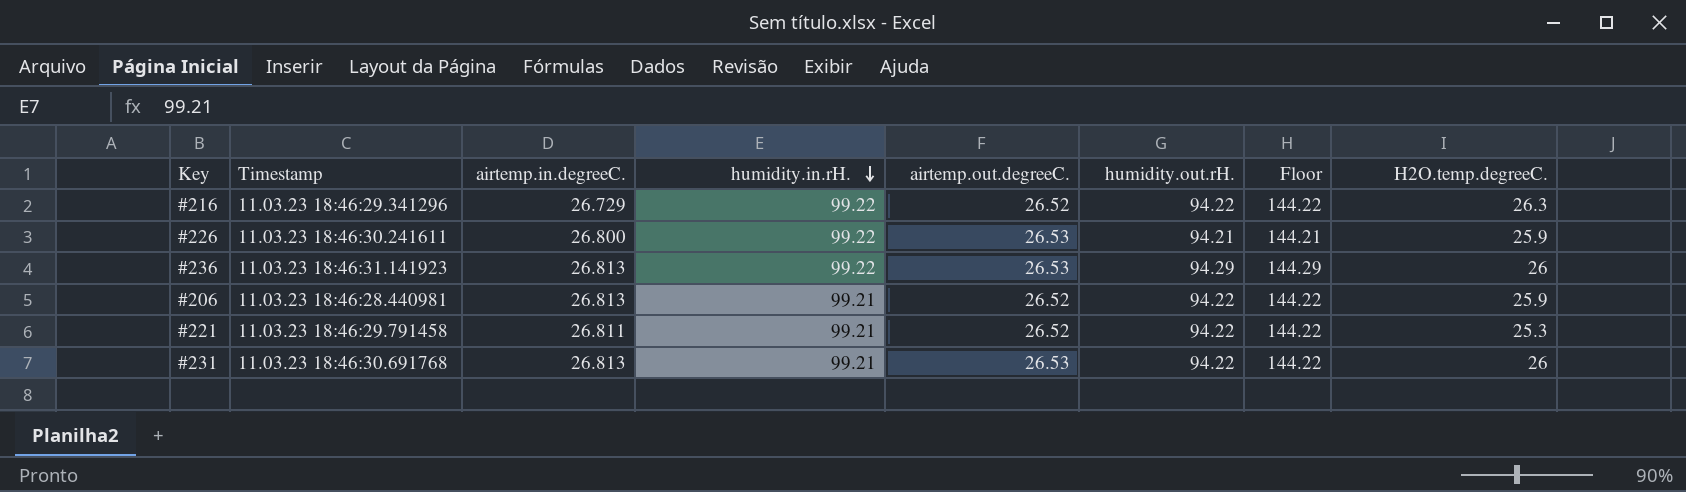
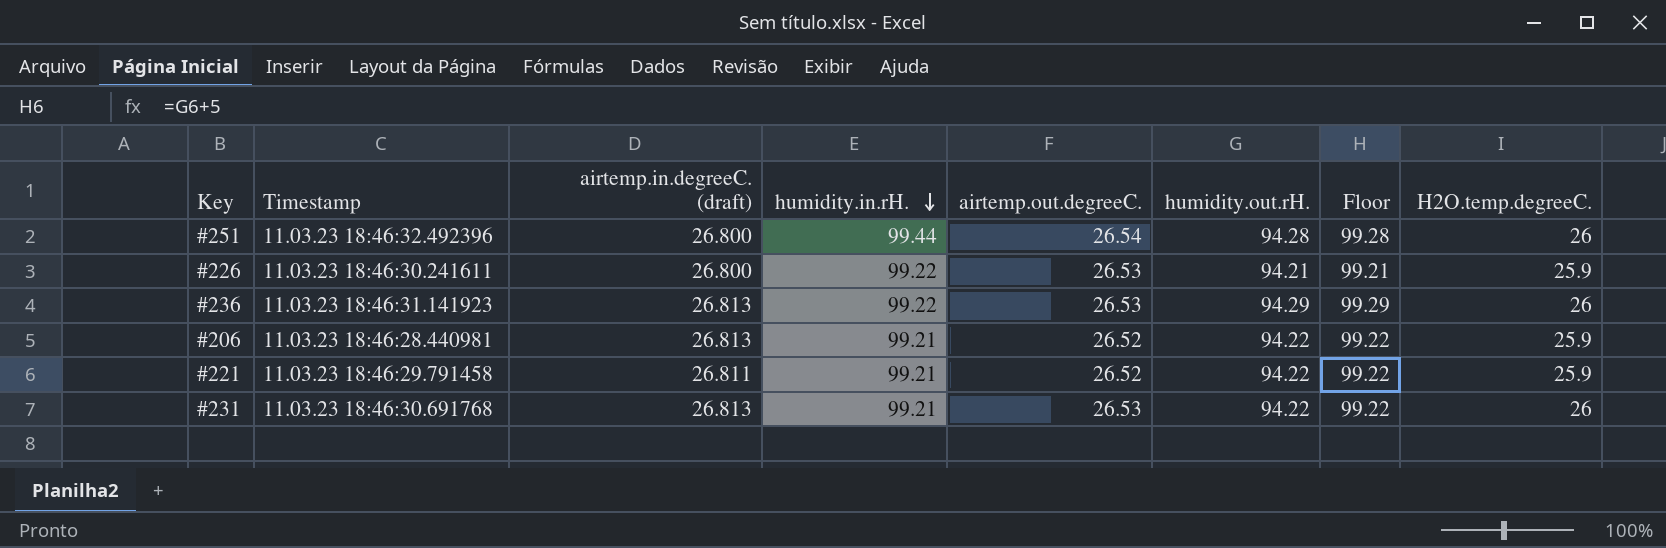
column name: airtemp.in.degreeC. -> airtemp.in.degreeC. (draft)
column Floor | formula: [humidity.out.rH.] + 50 -> [humidity.out.rH.] + 5
row #216: 11.03.23 18:46:29.341296 | 26.729 | 99.22 | 26.52 | 94.22 | 144.22 | 26.3 -> none
row #251: none -> 11.03.23 18:46:32.492396 | 26.800 | 99.44 | 26.54 | 94.28 | 99.28 | 26
#221 | H2O.temp.degreeC.: 25.3 -> 25.9

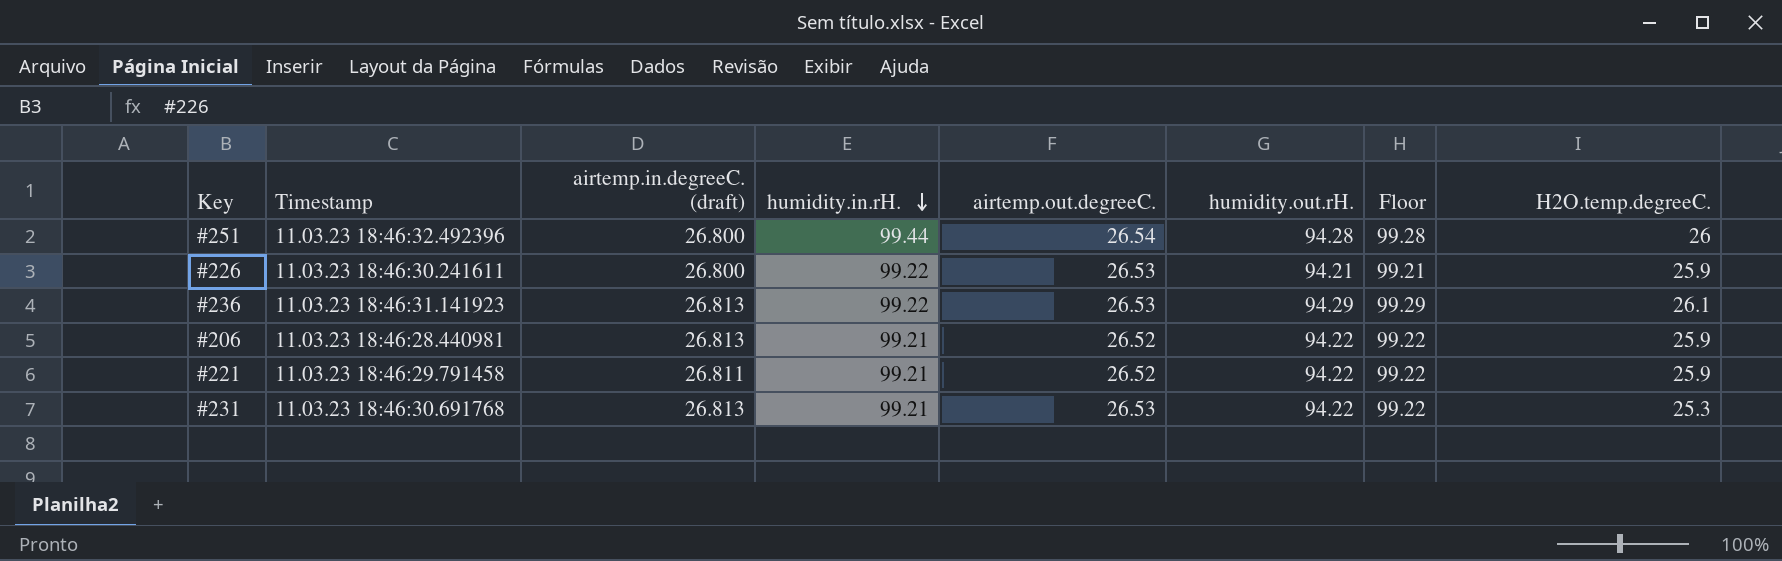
#236 | H2O.temp.degreeC.: 26 -> 26.1
#231 | H2O.temp.degreeC.: 26 -> 25.3

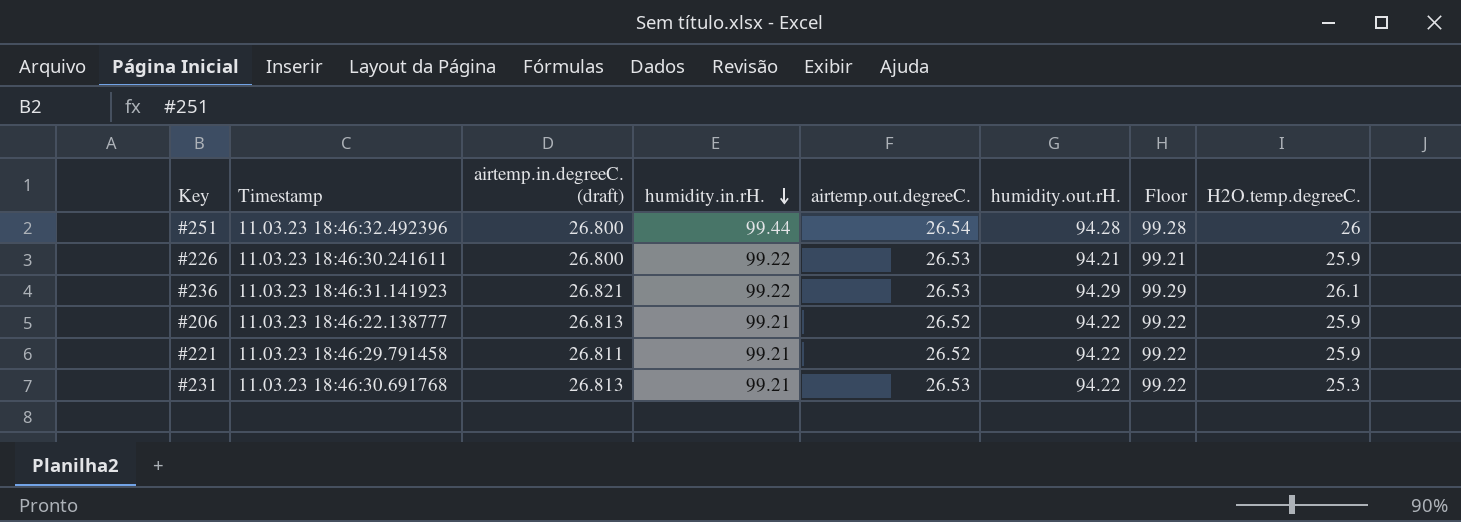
#236 | airtemp.in.degreeC. (draft): 26.813 -> 26.821
#206 | Timestamp: 11.03.23 18:46:28.440981 -> 11.03.23 18:46:22.138777

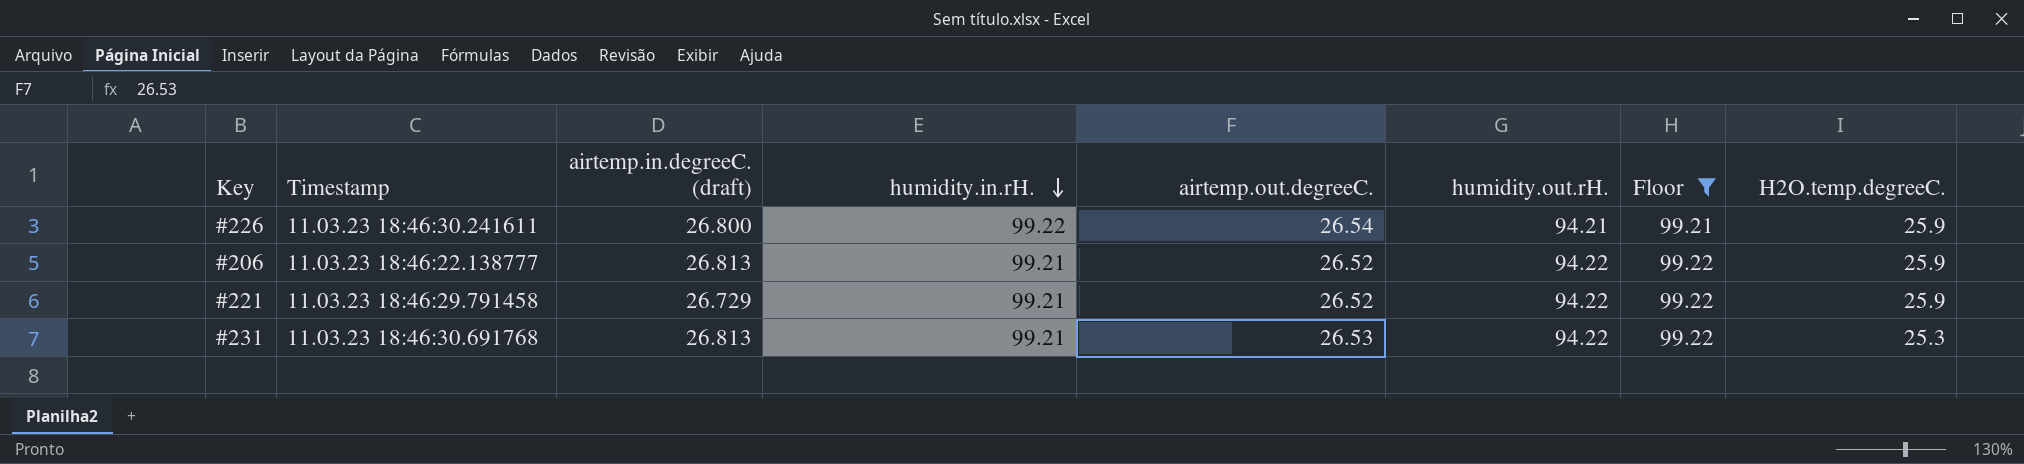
filter: none -> Floor <= 99.22
#226 | airtemp.out.degreeC.: 26.53 -> 26.54
#221 | airtemp.in.degreeC. (draft): 26.811 -> 26.729

